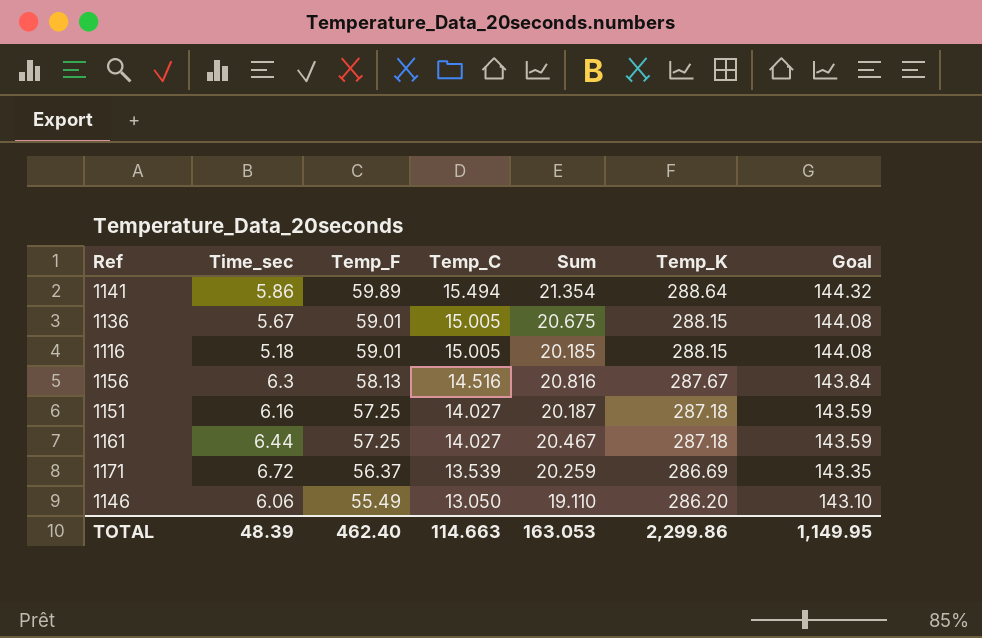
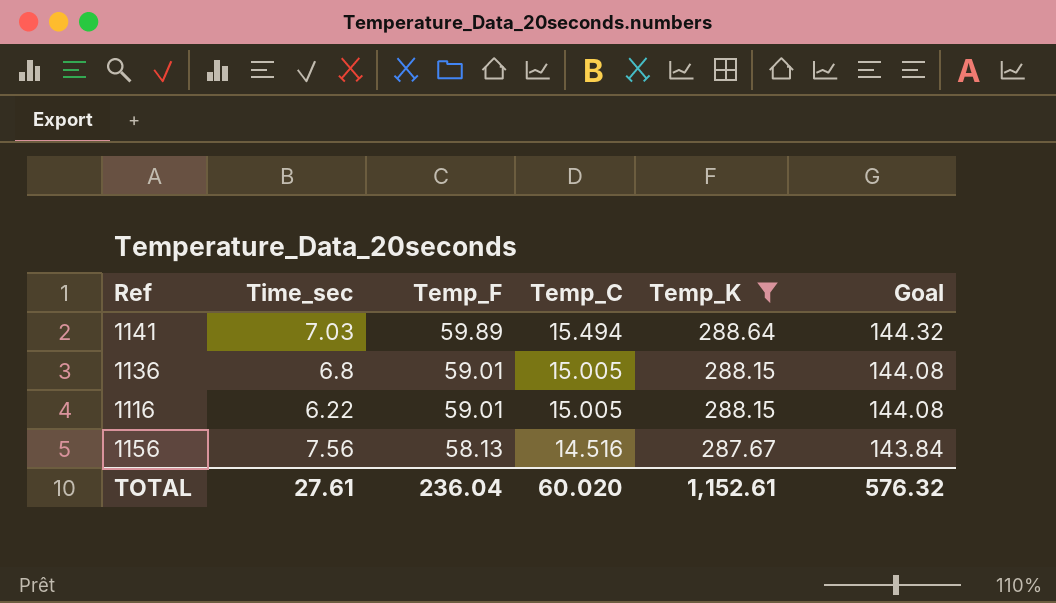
filter: none -> Temp_K >= 287.67
column Sum | formula: [Time_sec] + [Temp_C] -> none
1141 | Time_sec: 5.86 -> 7.03
1136 | Time_sec: 5.67 -> 6.8
1116 | Time_sec: 5.18 -> 6.22
1156 | Time_sec: 6.3 -> 7.56
TOTAL | Time_sec: 48.39 -> 27.61
TOTAL | Temp_F: 462.40 -> 236.04
TOTAL | Temp_C: 114.663 -> 60.020
TOTAL | Temp_K: 2,299.86 -> 1,152.61
TOTAL | Goal: 1,149.95 -> 576.32

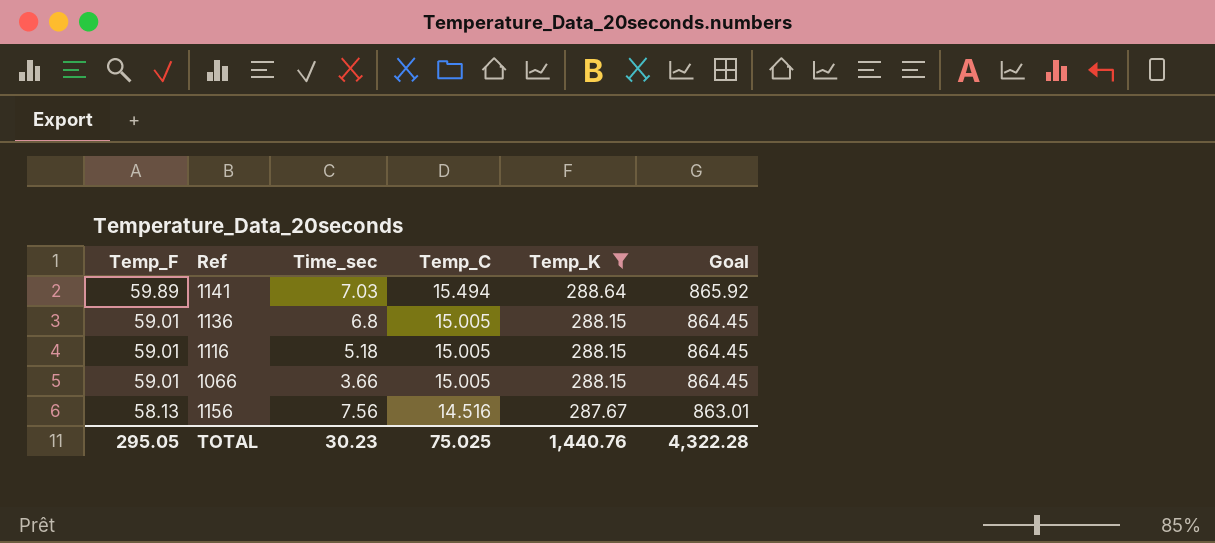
column Temp_F | position: 3 -> 1
column Goal | formula: [Temp_K] * 0.5 -> [Temp_K] * 3
1116 | Time_sec: 6.22 -> 5.18
row 1066: none -> 59.01 | 3.66 | 15.005 | 288.15 | 864.45
TOTAL | Temp_F: 236.04 -> 295.05
TOTAL | Time_sec: 27.61 -> 30.23
TOTAL | Temp_C: 60.020 -> 75.025
TOTAL | Temp_K: 1,152.61 -> 1,440.76
TOTAL | Goal: 576.32 -> 4,322.28

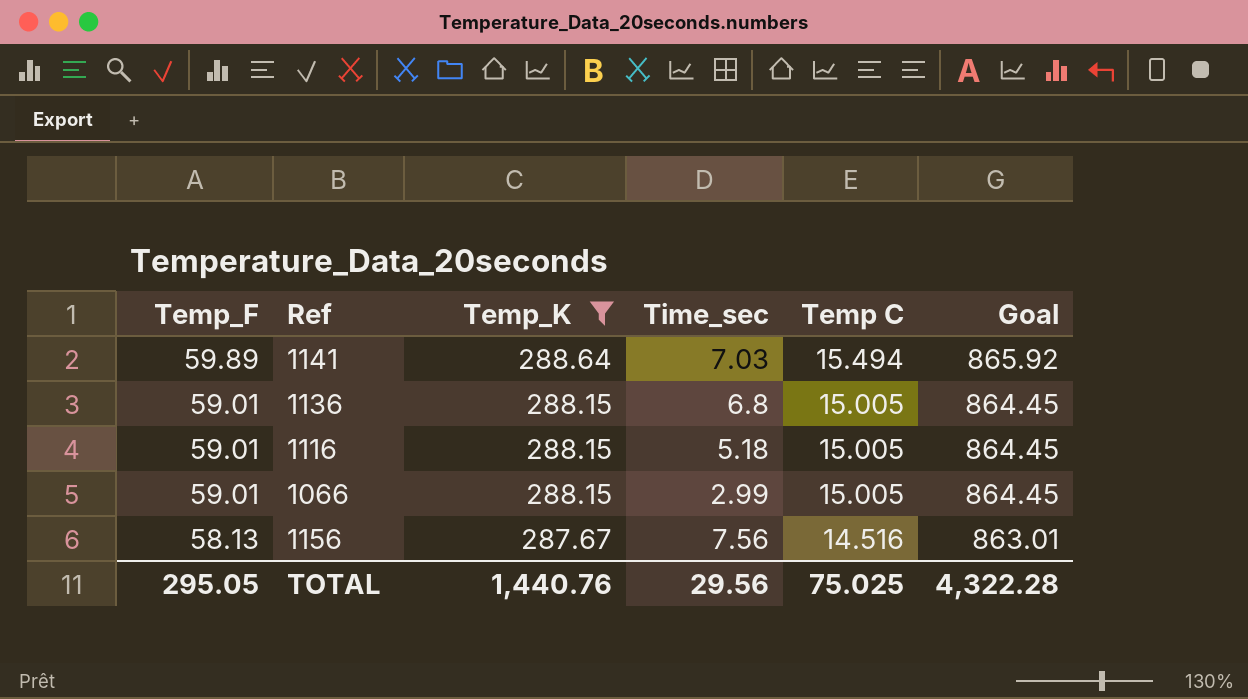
column Temp_K | position: 5 -> 3
column name: Temp_C -> Temp C
1066 | Time_sec: 3.66 -> 2.99
TOTAL | Time_sec: 30.23 -> 29.56

